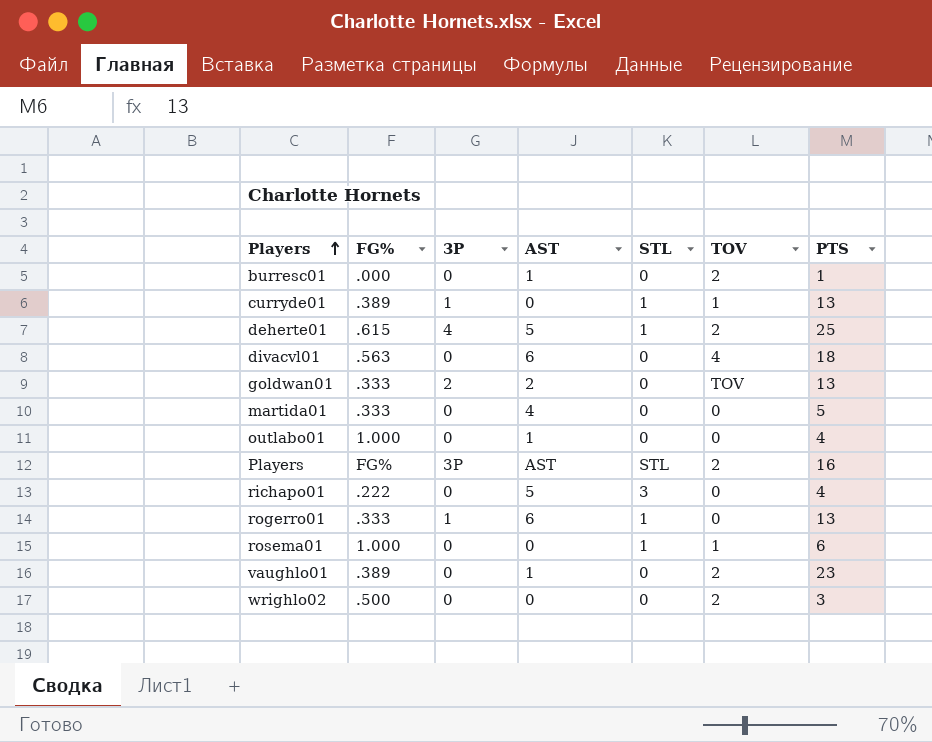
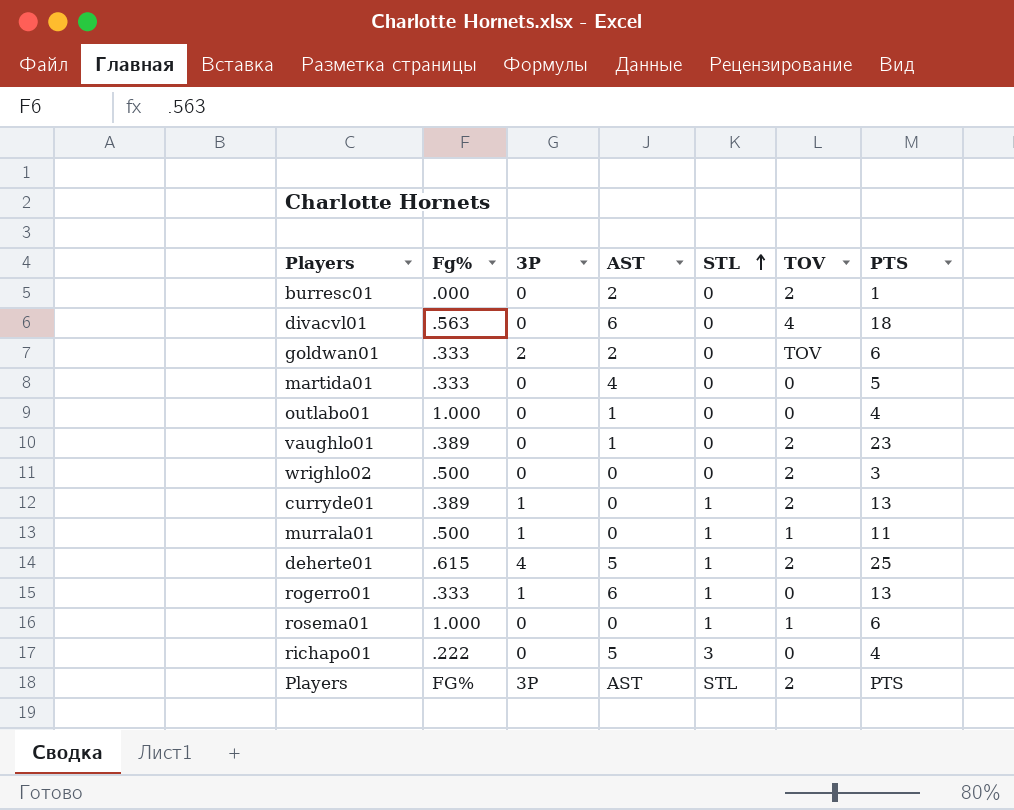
row order: Players ascending -> STL ascending
column name: FG% -> Fg%
burresc01 | AST: 1 -> 2
goldwan01 | PTS: 13 -> 6
curryde01 | TOV: 1 -> 2
row murrala01: none -> .500 | 1 | 0 | 1 | 1 | 11
Players | PTS: 16 -> PTS

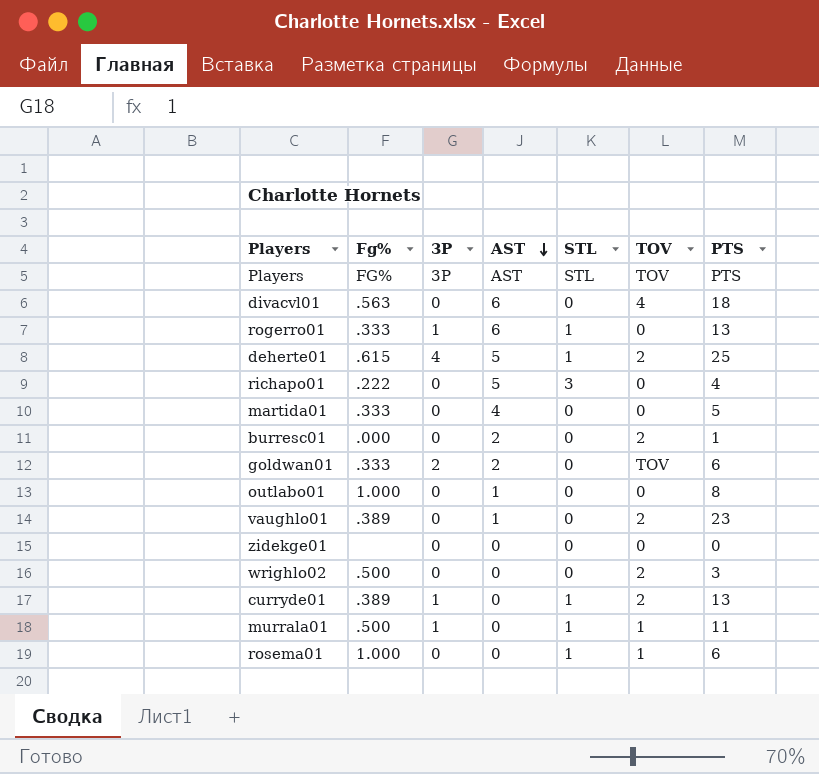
row order: STL ascending -> AST descending
Players | TOV: 2 -> TOV
outlabo01 | PTS: 4 -> 8
row zidekge01: none -> none | 0 | 0 | 0 | 0 | 0

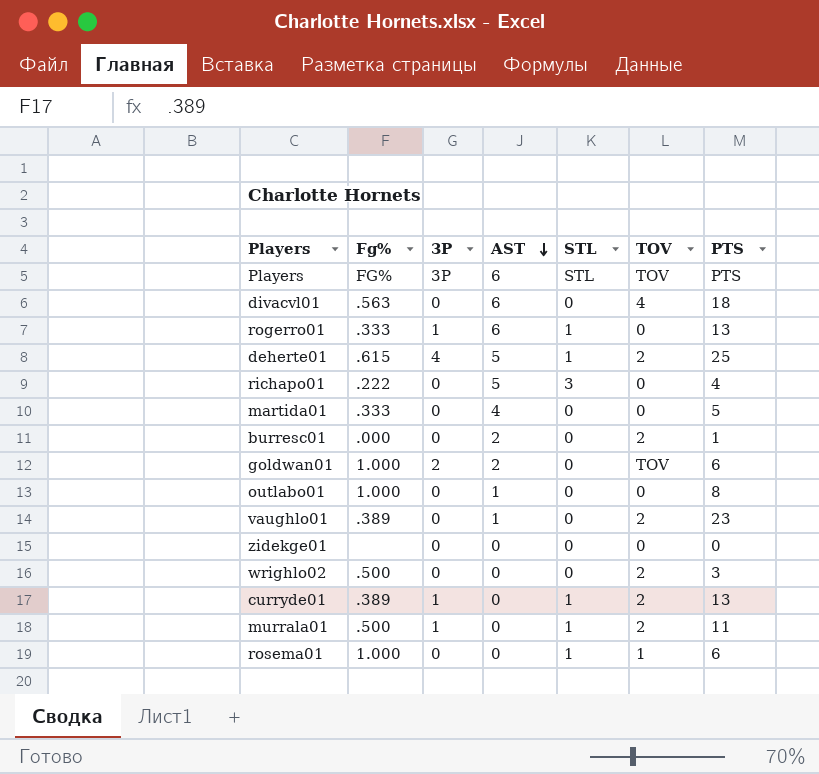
Players | AST: AST -> 6
goldwan01 | Fg%: .333 -> 1.000
murrala01 | TOV: 1 -> 2

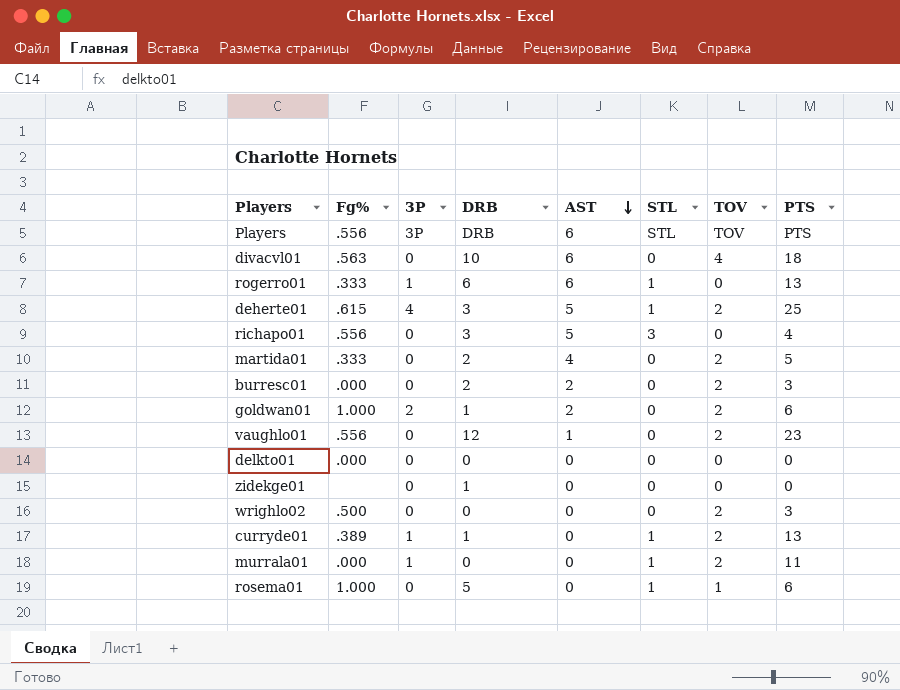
column DRB | position: none -> 4
row outlabo01: 1.000 | 0 | 1 | 0 | 0 | 8 -> none
Players | Fg%: FG% -> .556
richapo01 | Fg%: .222 -> .556
martida01 | TOV: 0 -> 2
burresc01 | PTS: 1 -> 3
goldwan01 | TOV: TOV -> 2
vaughlo01 | Fg%: .389 -> .556
row delkto01: none -> .000 | 0 | 0 | 0 | 0 | 0 | 0
murrala01 | Fg%: .500 -> .000

